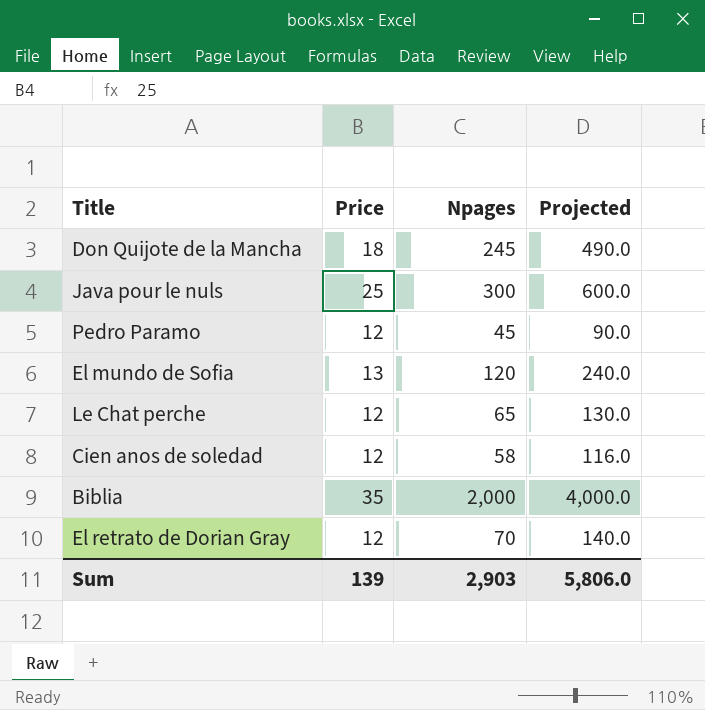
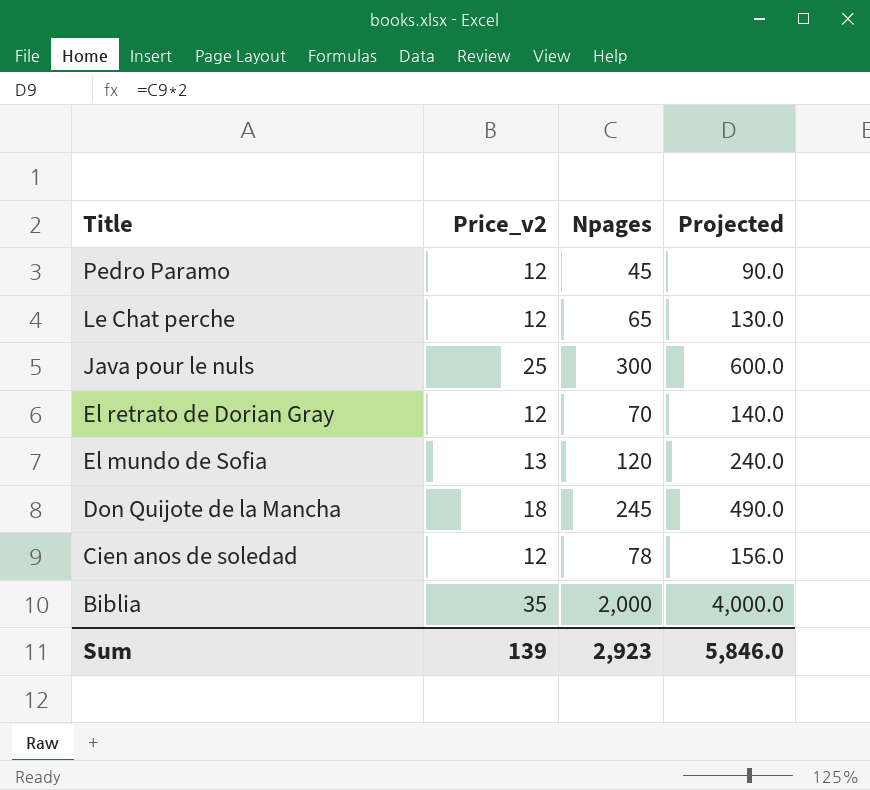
row order: none -> Title descending
column name: Price -> Price_v2
Cien anos de soledad | Npages: 58 -> 78
Cien anos de soledad | Projected: 116.0 -> 156.0
Sum | Npages: 2,903 -> 2,923
Sum | Projected: 5,806.0 -> 5,846.0

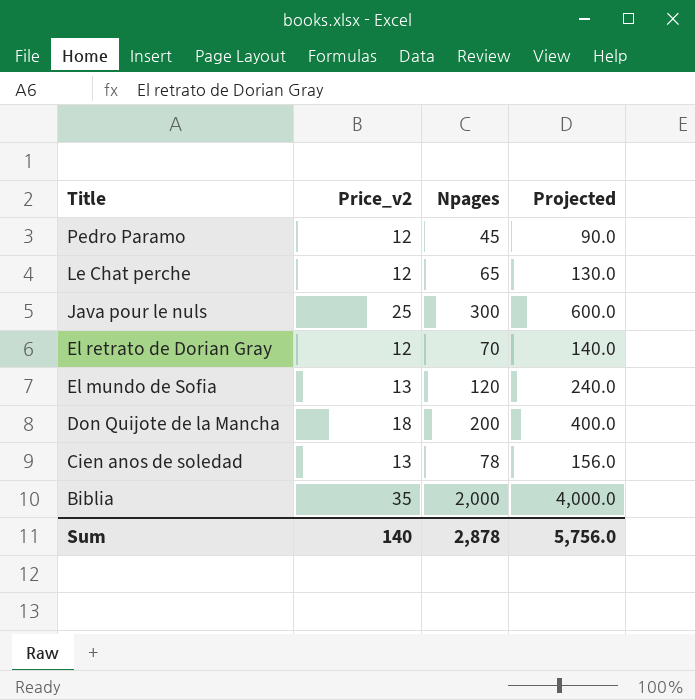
Don Quijote de la Mancha | Npages: 245 -> 200
Don Quijote de la Mancha | Projected: 490.0 -> 400.0
Cien anos de soledad | Price_v2: 12 -> 13
Sum | Price_v2: 139 -> 140
Sum | Npages: 2,923 -> 2,878
Sum | Projected: 5,846.0 -> 5,756.0

